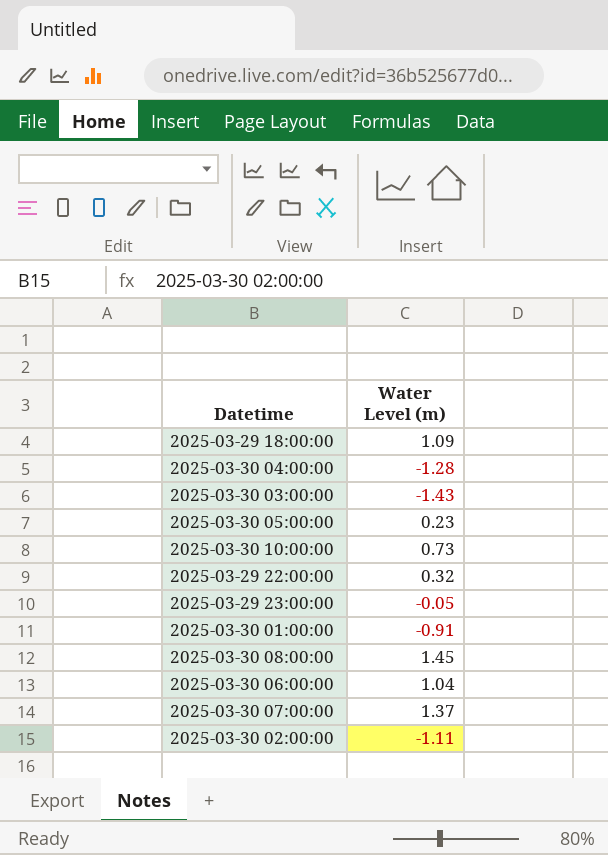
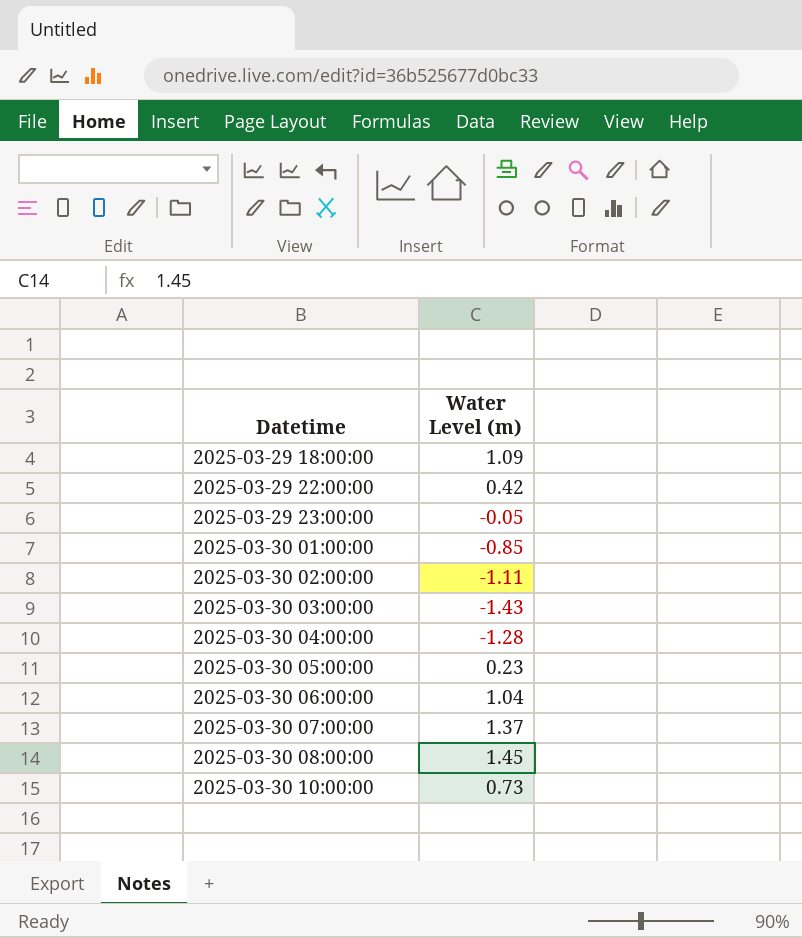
row order: none -> Datetime ascending
2025-03-29 22:00:00 | Water Level (m): 0.32 -> 0.42
2025-03-30 01:00:00 | Water Level (m): -0.91 -> -0.85

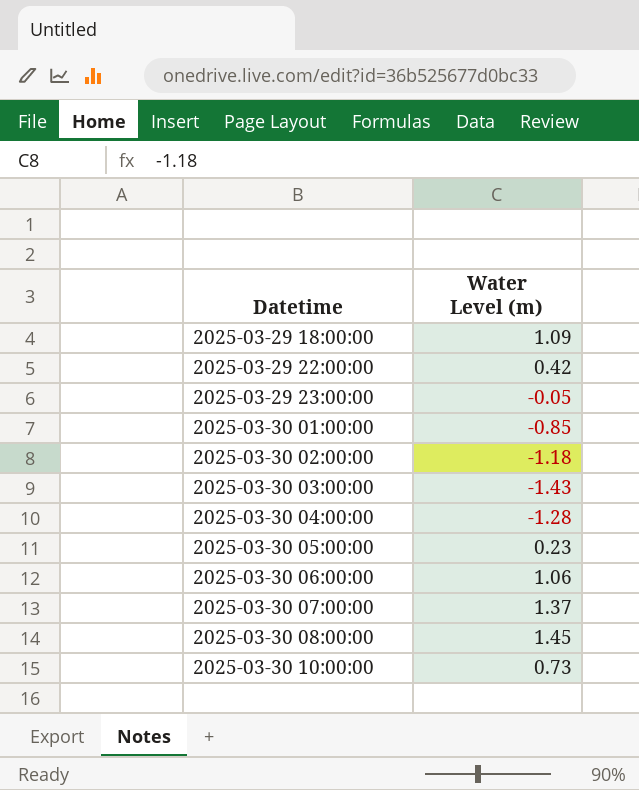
2025-03-30 02:00:00 | Water Level (m): -1.11 -> -1.18
2025-03-30 06:00:00 | Water Level (m): 1.04 -> 1.06

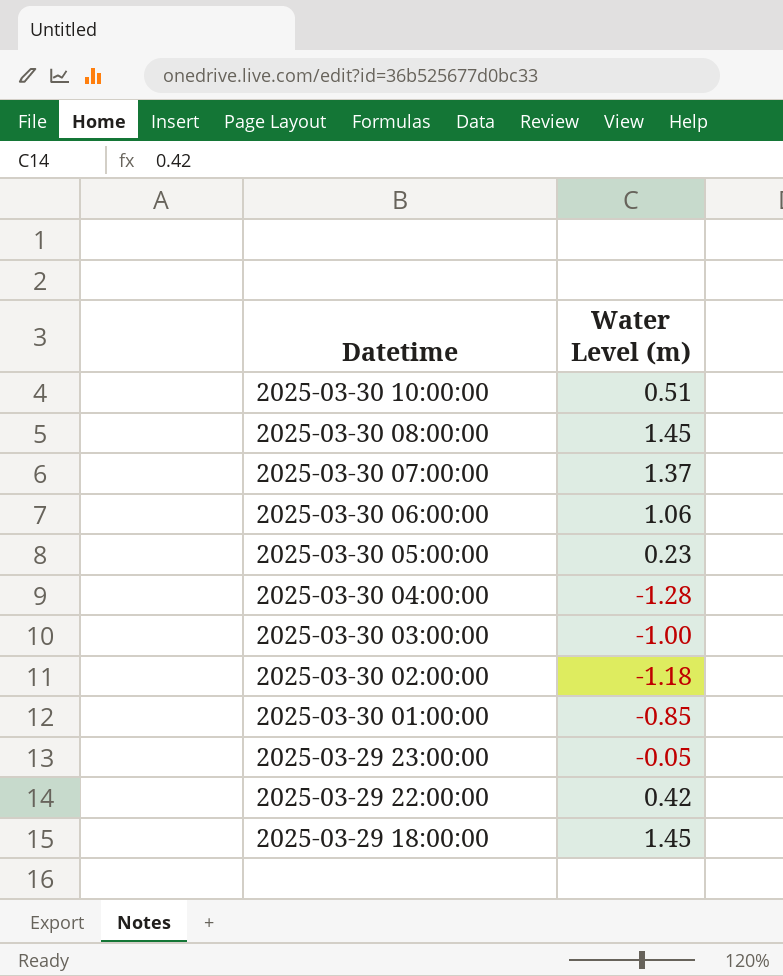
row order: Datetime ascending -> Datetime descending
2025-03-30 10:00:00 | Water Level (m): 0.73 -> 0.51
2025-03-30 03:00:00 | Water Level (m): -1.43 -> -1.00
2025-03-29 18:00:00 | Water Level (m): 1.09 -> 1.45

